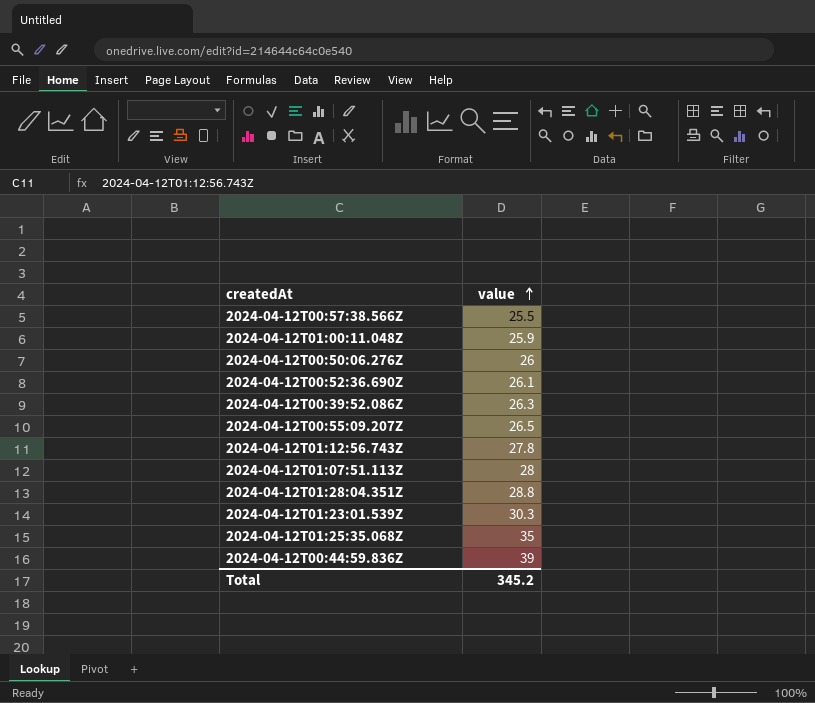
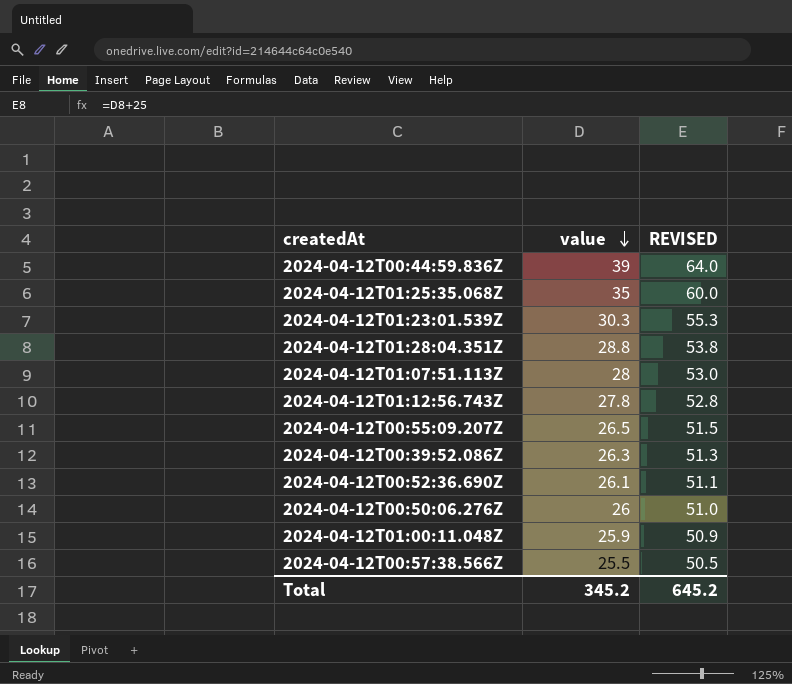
row order: value ascending -> value descending
column REVISED | formula: none -> [value] + 25

